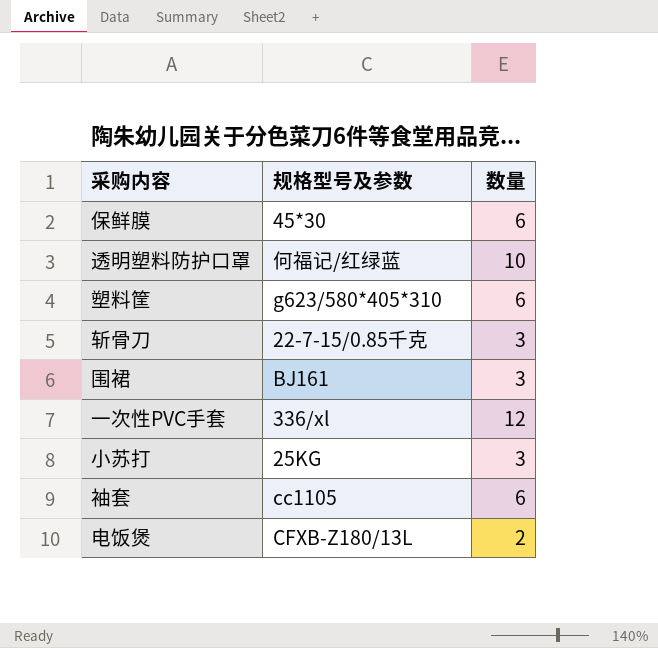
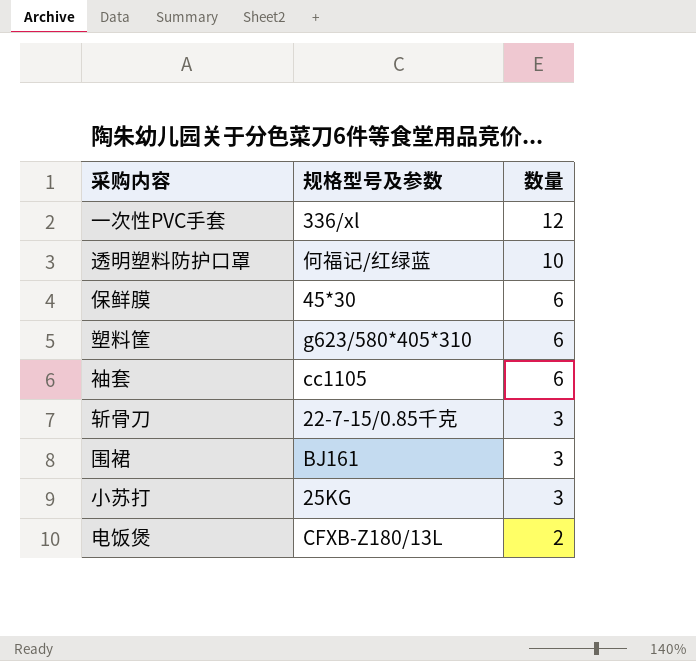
row order: none -> 数量 descending

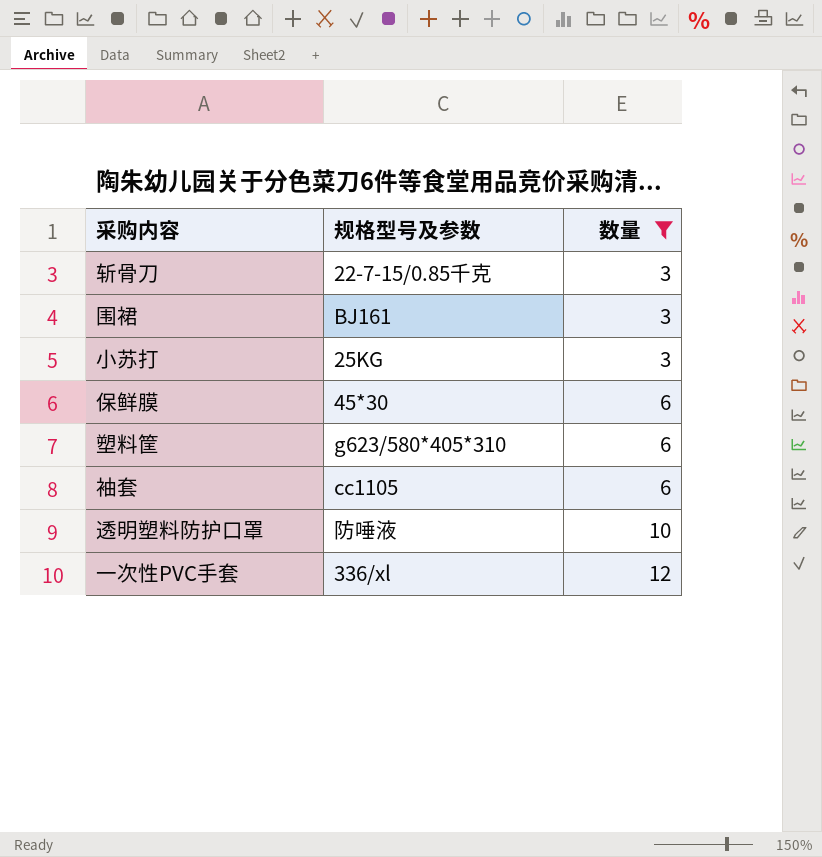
filter: none -> 数量 != 2
row order: 数量 descending -> 数量 ascending
透明塑料防护口罩 | 规格型号及参数: 何福记/红绿蓝 -> 防唾液

